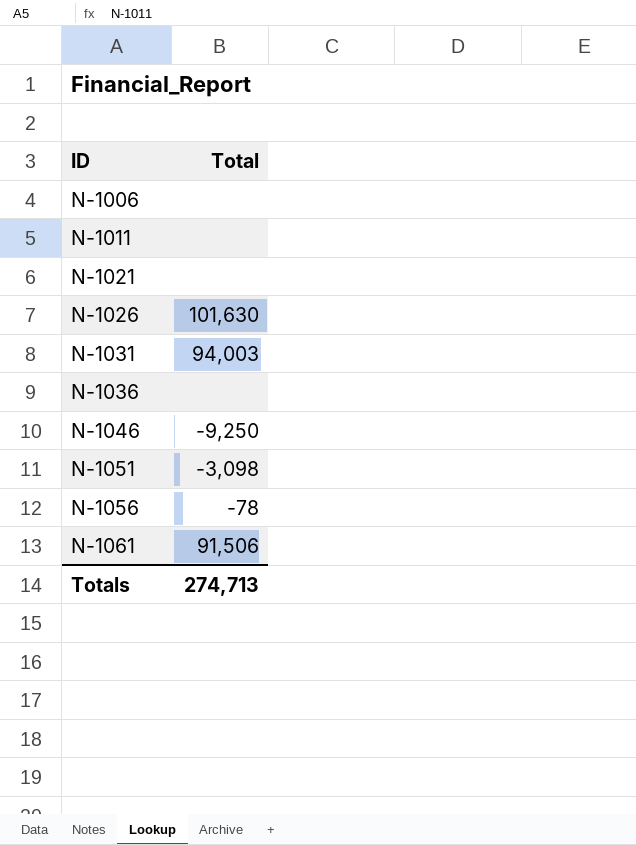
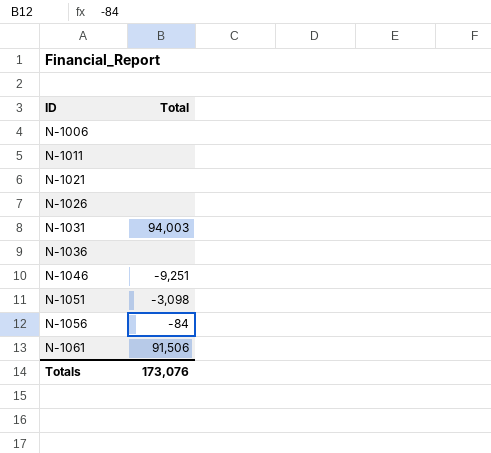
N-1026 | Total: 101,630 -> none
N-1046 | Total: -9,250 -> -9,251
N-1056 | Total: -78 -> -84
Totals | Total: 274,713 -> 173,076

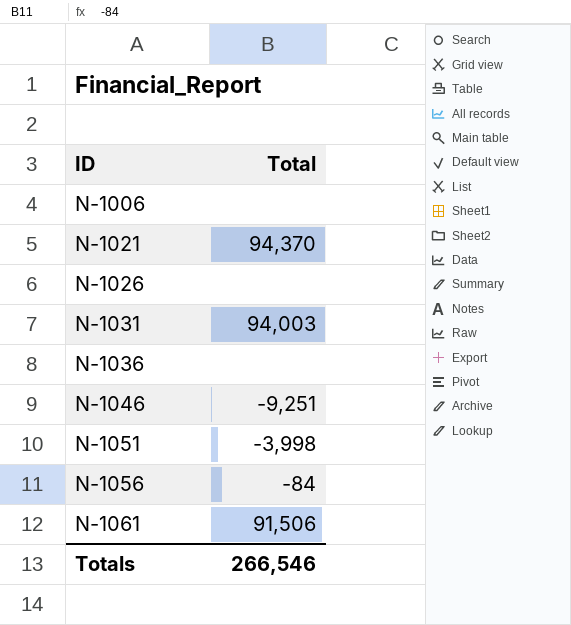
row N-1011: none -> none
N-1021 | Total: none -> 94,370
N-1051 | Total: -3,098 -> -3,998
Totals | Total: 173,076 -> 266,546

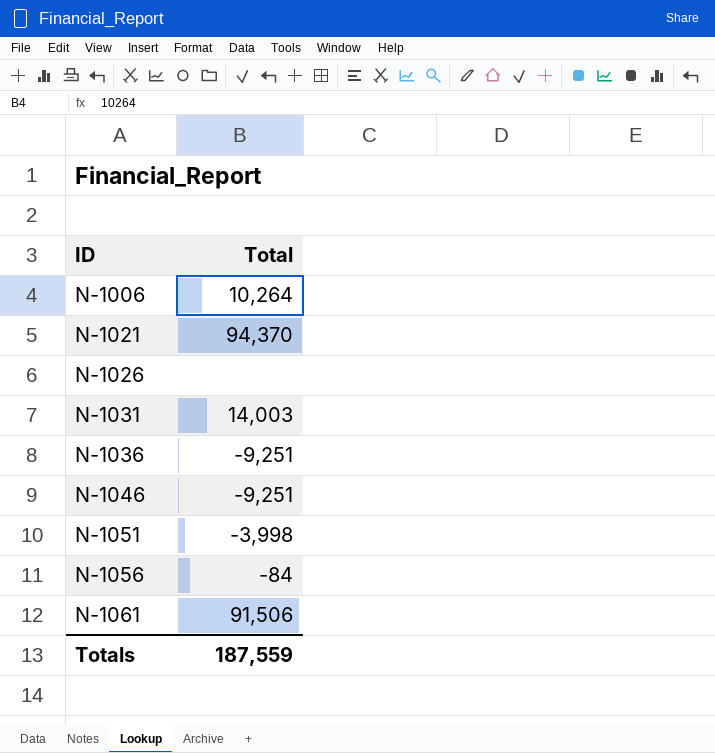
N-1006 | Total: none -> 10,264
N-1031 | Total: 94,003 -> 14,003
N-1036 | Total: none -> -9,251
Totals | Total: 266,546 -> 187,559

